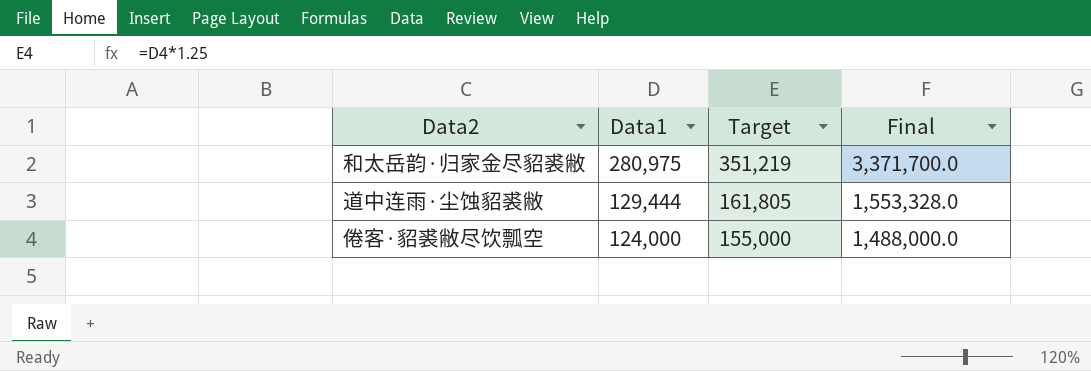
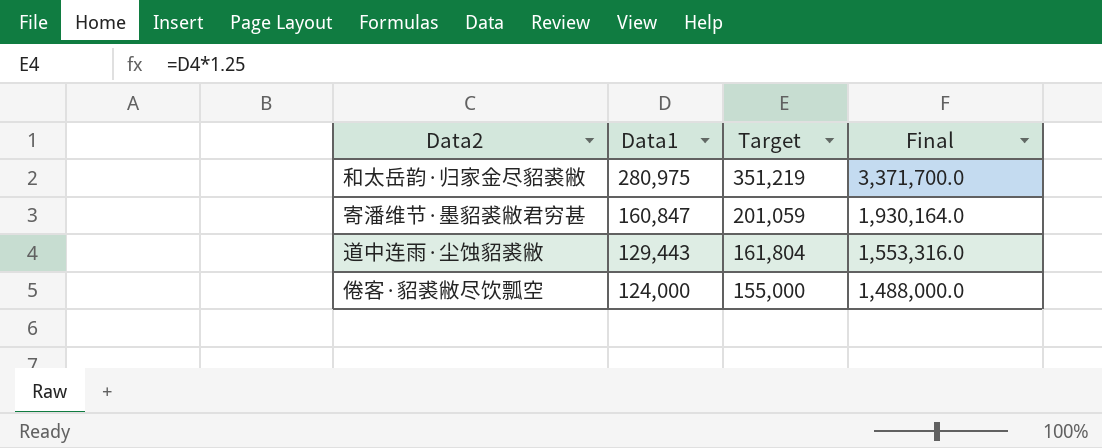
row 寄潘维节·墨貂裘敝君穷甚: none -> 160,847 | 201,059 | 1,930,164.0
道中连雨·尘蚀貂裘敝 | Data1: 129,444 -> 129,443
道中连雨·尘蚀貂裘敝 | Target: 161,805 -> 161,804
道中连雨·尘蚀貂裘敝 | Final: 1,553,328.0 -> 1,553,316.0

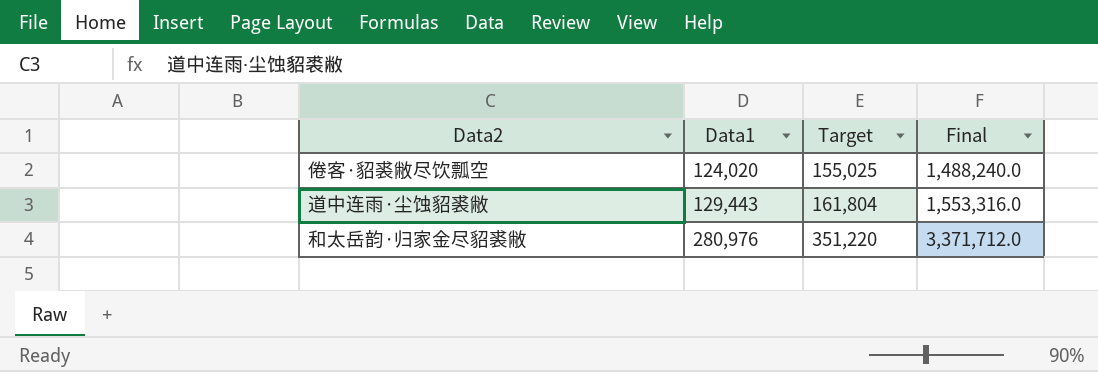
row order: Data1 descending -> Data1 ascending
row 寄潘维节·墨貂裘敝君穷甚: 160,847 | 201,059 | 1,930,164.0 -> none
倦客·貂裘敝尽饮瓢空 | Data1: 124,000 -> 124,020
倦客·貂裘敝尽饮瓢空 | Target: 155,000 -> 155,025
倦客·貂裘敝尽饮瓢空 | Final: 1,488,000.0 -> 1,488,240.0
和太岳韵·归家金尽貂裘敝 | Data1: 280,975 -> 280,976
和太岳韵·归家金尽貂裘敝 | Target: 351,219 -> 351,220
和太岳韵·归家金尽貂裘敝 | Final: 3,371,700.0 -> 3,371,712.0

